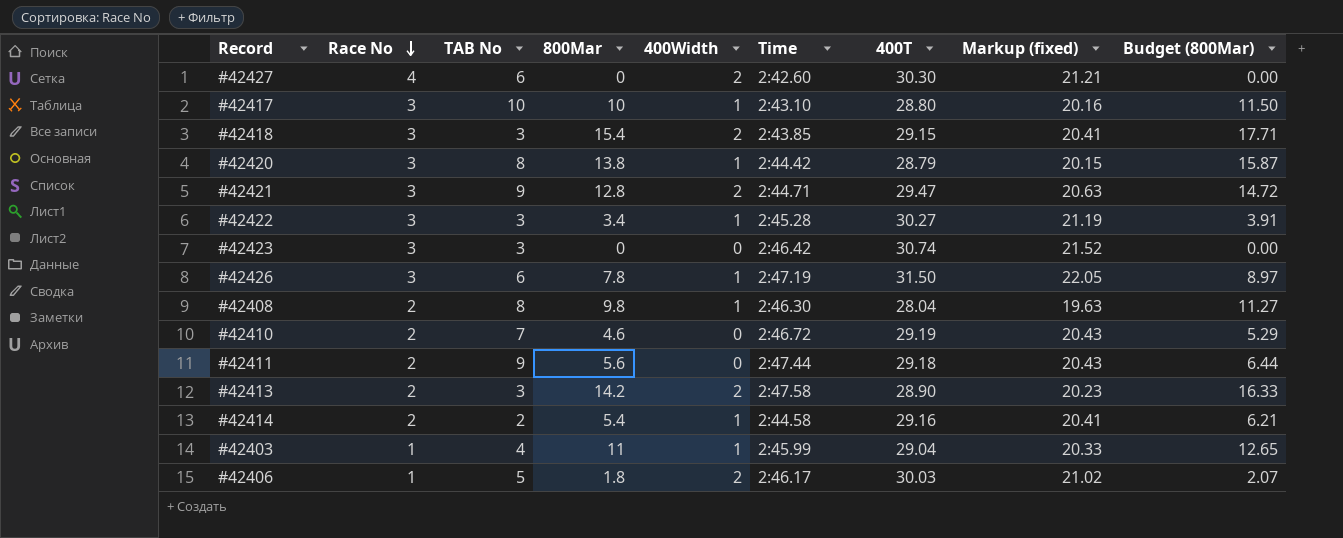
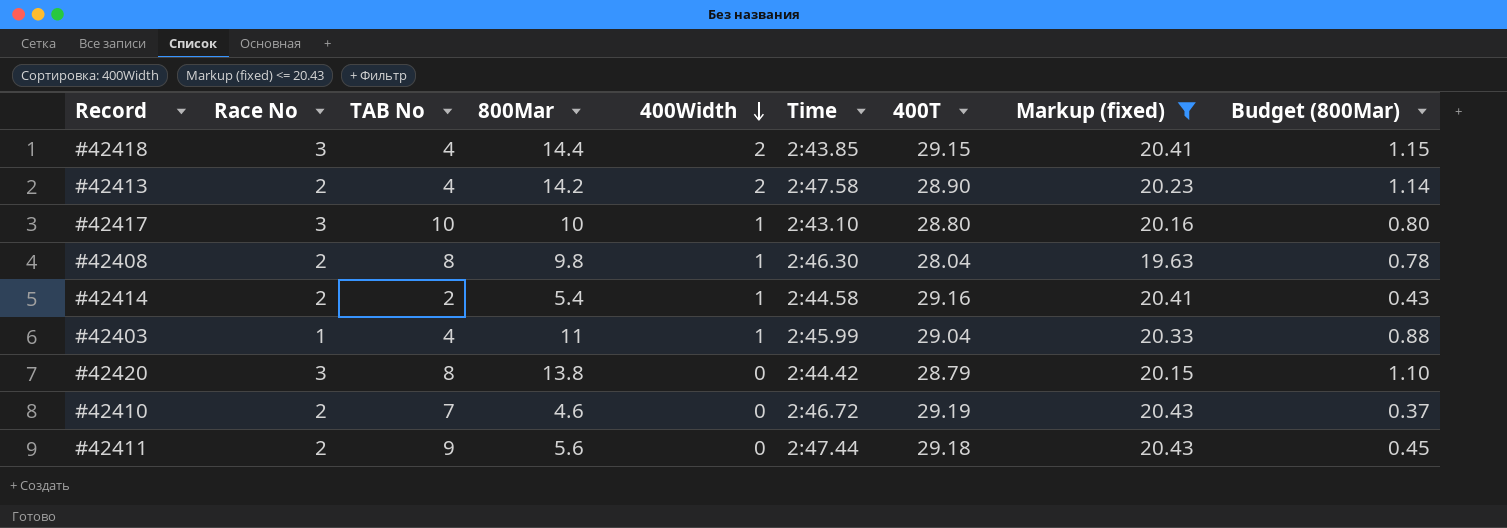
filter: none -> Markup (fixed) <= 20.43
row order: Race No descending -> 400Width descending
column Budget (800Mar) | formula: [800Mar] * 1.15 -> [800Mar] * 0.08
#42418 | TAB No: 3 -> 4
#42418 | 800Mar: 15.4 -> 14.4
#42413 | TAB No: 3 -> 4
#42420 | 400Width: 1 -> 0

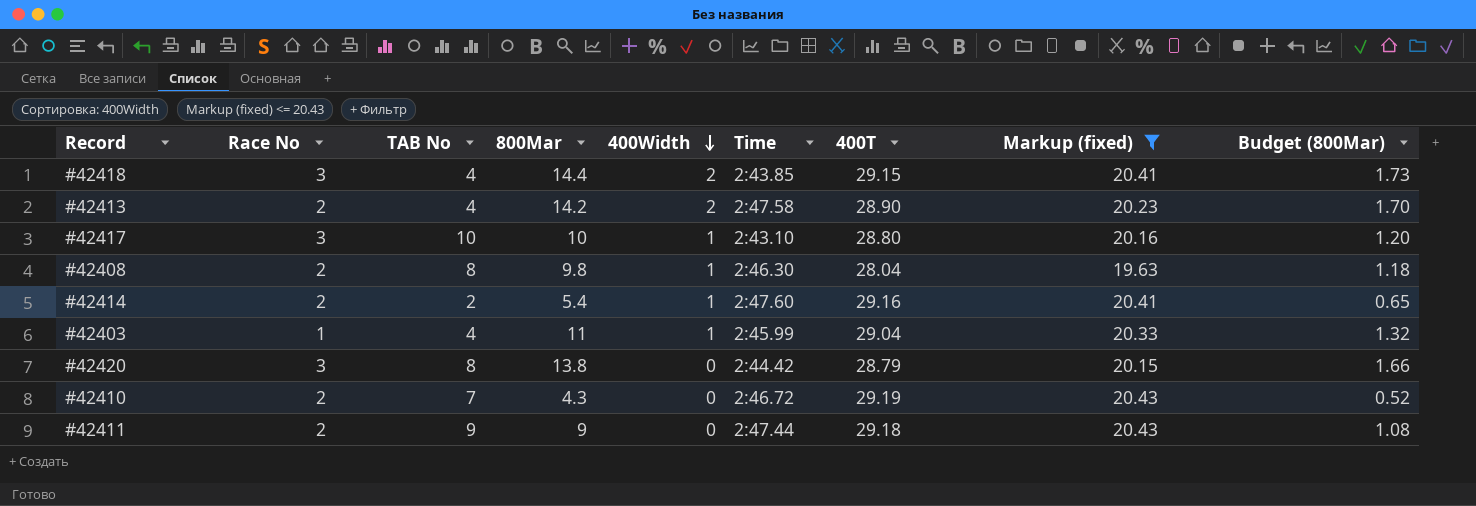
column Budget (800Mar) | formula: [800Mar] * 0.08 -> [800Mar] * 0.12
#42414 | Time: 2:44.58 -> 2:47.60
#42410 | 800Mar: 4.6 -> 4.3
#42411 | 800Mar: 5.6 -> 9

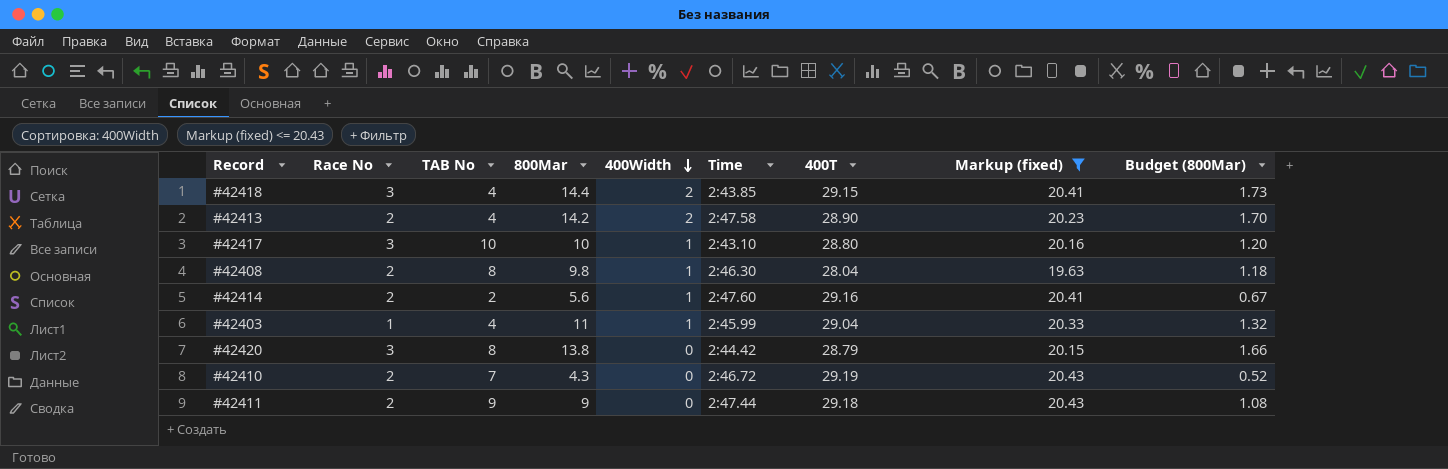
#42414 | 800Mar: 5.4 -> 5.6
#42414 | Budget (800Mar): 0.65 -> 0.67

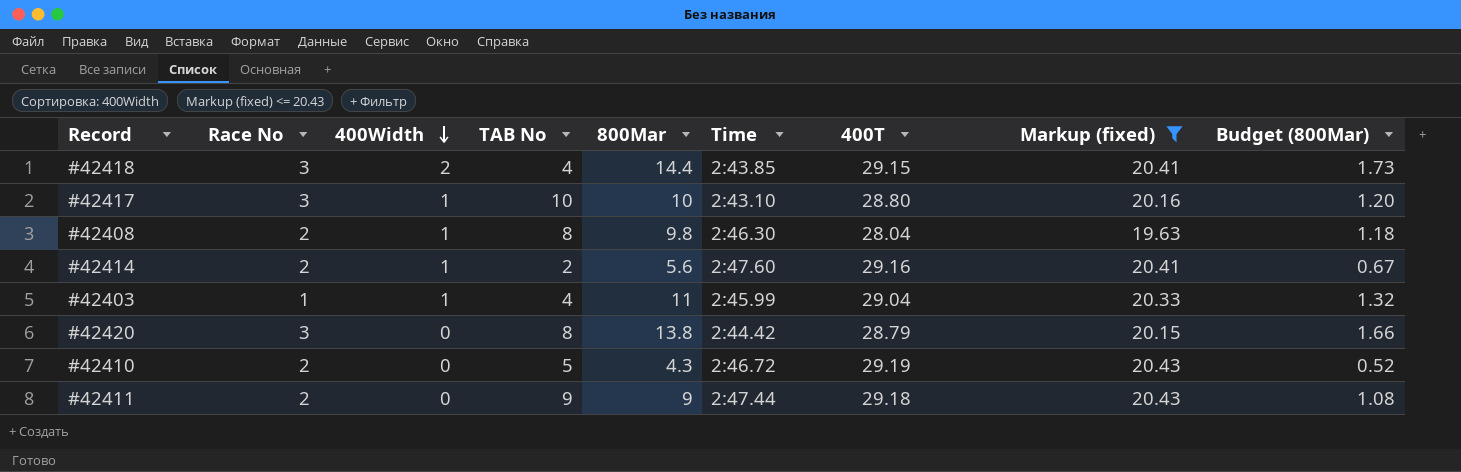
column 400Width | position: 5 -> 3
row #42413: 2 | 4 | 14.2 | 2 | 2:47.58 | 28.90 | 20.23 | 1.70 -> none
#42410 | TAB No: 7 -> 5

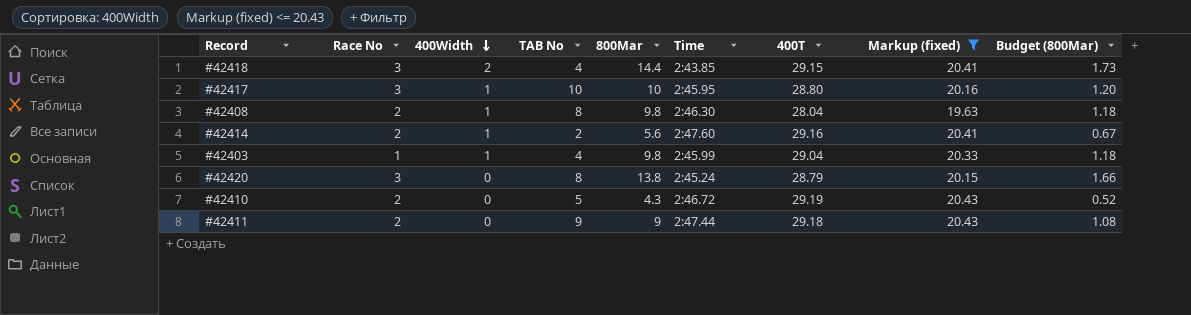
#42417 | Time: 2:43.10 -> 2:45.95
#42403 | 800Mar: 11 -> 9.8
#42403 | Budget (800Mar): 1.32 -> 1.18
#42420 | Time: 2:44.42 -> 2:45.24

